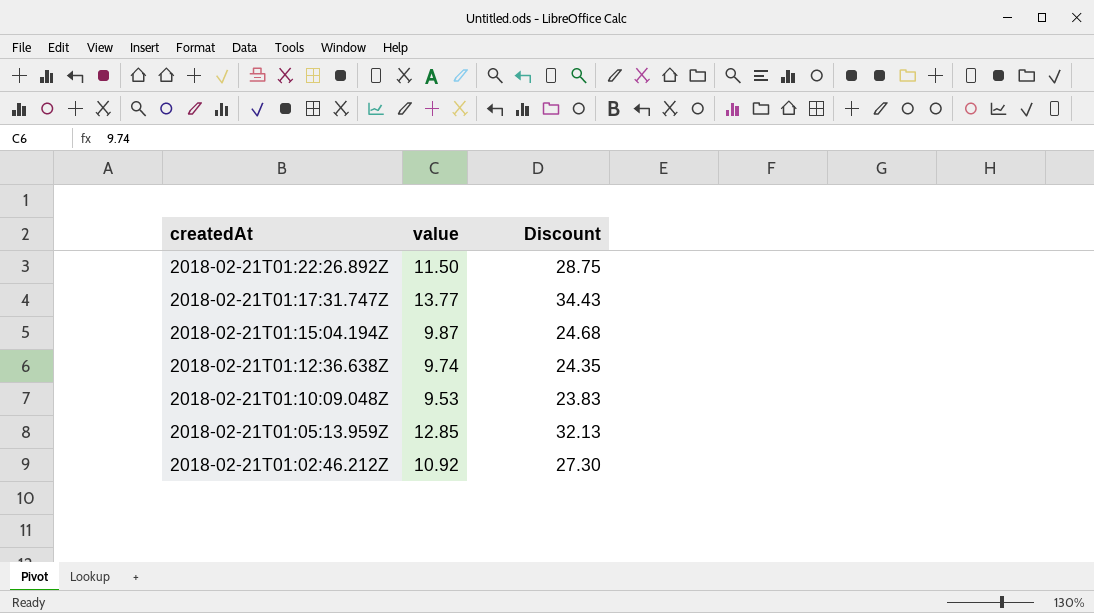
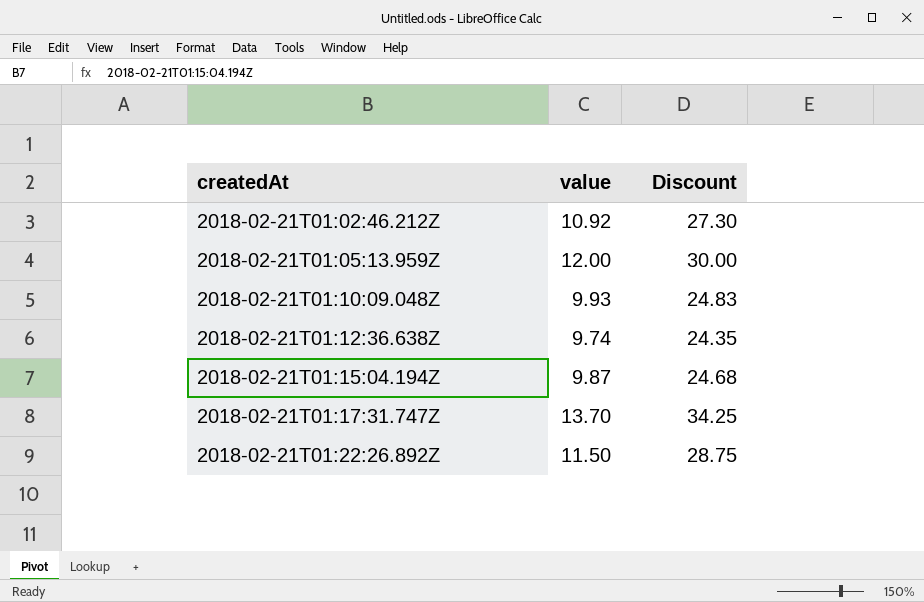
row order: createdAt descending -> createdAt ascending
2018-02-21T01:05:13.959Z | value: 12.85 -> 12.00
2018-02-21T01:05:13.959Z | Discount: 32.13 -> 30.00
2018-02-21T01:10:09.048Z | value: 9.53 -> 9.93
2018-02-21T01:10:09.048Z | Discount: 23.83 -> 24.83
2018-02-21T01:17:31.747Z | value: 13.77 -> 13.70
2018-02-21T01:17:31.747Z | Discount: 34.43 -> 34.25

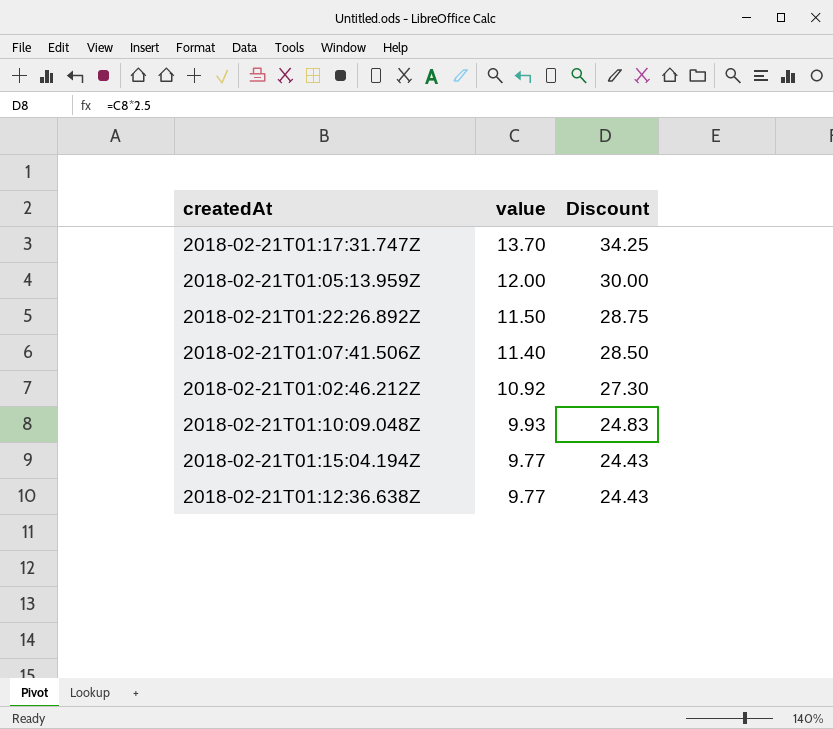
row order: createdAt ascending -> value descending
row 2018-02-21T01:07:41.506Z: none -> 11.40 | 28.50
2018-02-21T01:15:04.194Z | value: 9.87 -> 9.77
2018-02-21T01:15:04.194Z | Discount: 24.68 -> 24.43
2018-02-21T01:12:36.638Z | value: 9.74 -> 9.77
2018-02-21T01:12:36.638Z | Discount: 24.35 -> 24.43

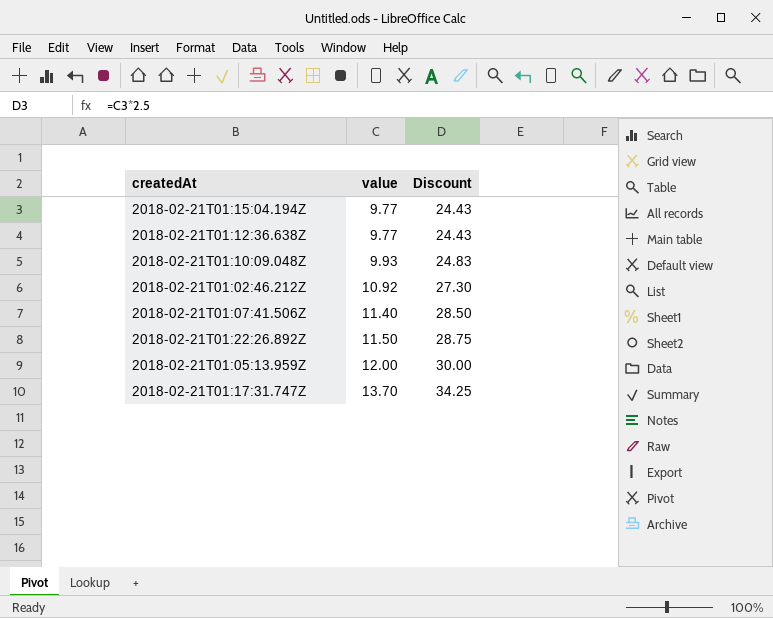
row order: value descending -> value ascending

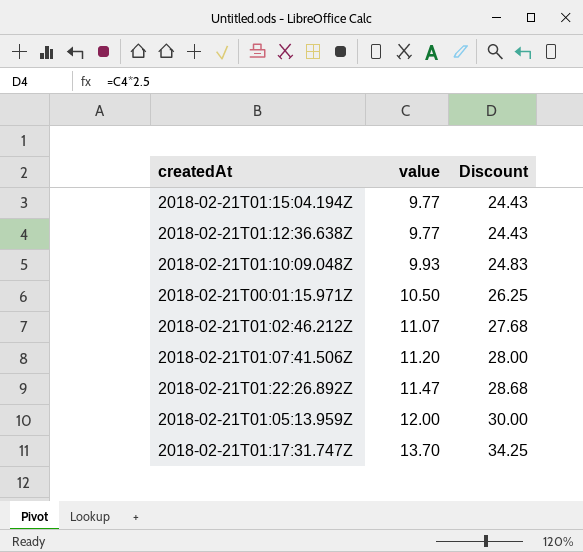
row 2018-02-21T00:01:15.971Z: none -> 10.50 | 26.25
2018-02-21T01:02:46.212Z | value: 10.92 -> 11.07
2018-02-21T01:02:46.212Z | Discount: 27.30 -> 27.68
2018-02-21T01:07:41.506Z | value: 11.40 -> 11.20
2018-02-21T01:07:41.506Z | Discount: 28.50 -> 28.00
2018-02-21T01:22:26.892Z | value: 11.50 -> 11.47
2018-02-21T01:22:26.892Z | Discount: 28.75 -> 28.68

